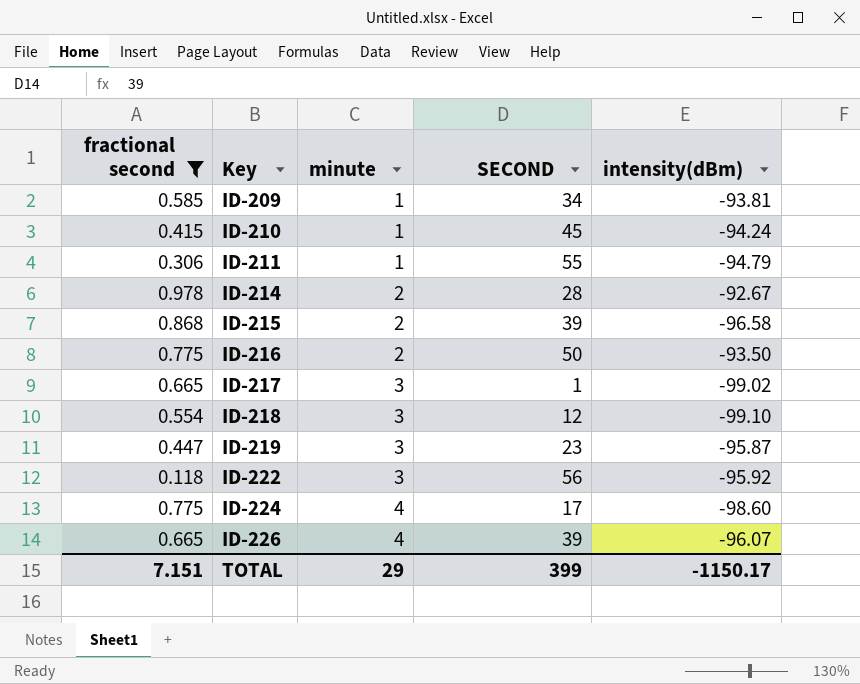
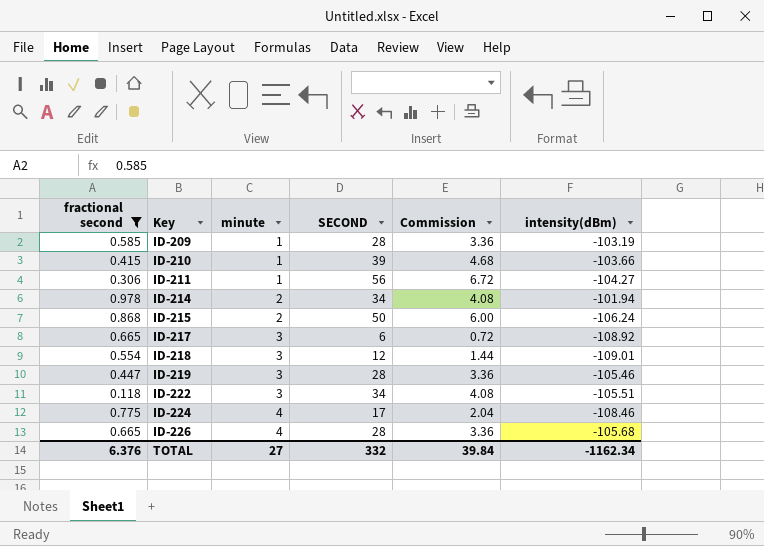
column Commission | formula: none -> [SECOND] * 0.12
row ID-216: 0.775 | 2 | 50 | -93.50 -> none
ID-209 | SECOND: 34 -> 28
ID-209 | intensity(dBm): -93.81 -> -103.19
ID-210 | SECOND: 45 -> 39
ID-210 | intensity(dBm): -94.24 -> -103.66
ID-211 | SECOND: 55 -> 56
ID-211 | intensity(dBm): -94.79 -> -104.27
ID-214 | SECOND: 28 -> 34
ID-214 | intensity(dBm): -92.67 -> -101.94
ID-215 | SECOND: 39 -> 50
ID-215 | intensity(dBm): -96.58 -> -106.24
ID-217 | SECOND: 1 -> 6
ID-217 | intensity(dBm): -99.02 -> -108.92
ID-218 | intensity(dBm): -99.10 -> -109.01
ID-219 | SECOND: 23 -> 28
ID-219 | intensity(dBm): -95.87 -> -105.46
ID-222 | SECOND: 56 -> 34
ID-222 | intensity(dBm): -95.92 -> -105.51
ID-224 | intensity(dBm): -98.60 -> -108.46
ID-226 | SECOND: 39 -> 28
ID-226 | intensity(dBm): -96.07 -> -105.68
TOTAL | fractional second: 7.151 -> 6.376
TOTAL | minute: 29 -> 27
TOTAL | SECOND: 399 -> 332
TOTAL | intensity(dBm): -1150.17 -> -1162.34

